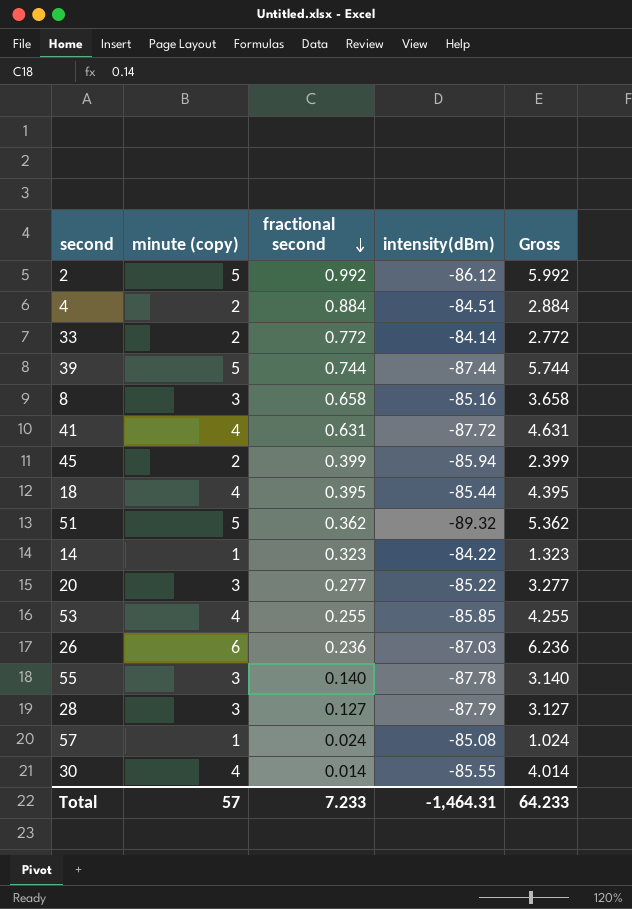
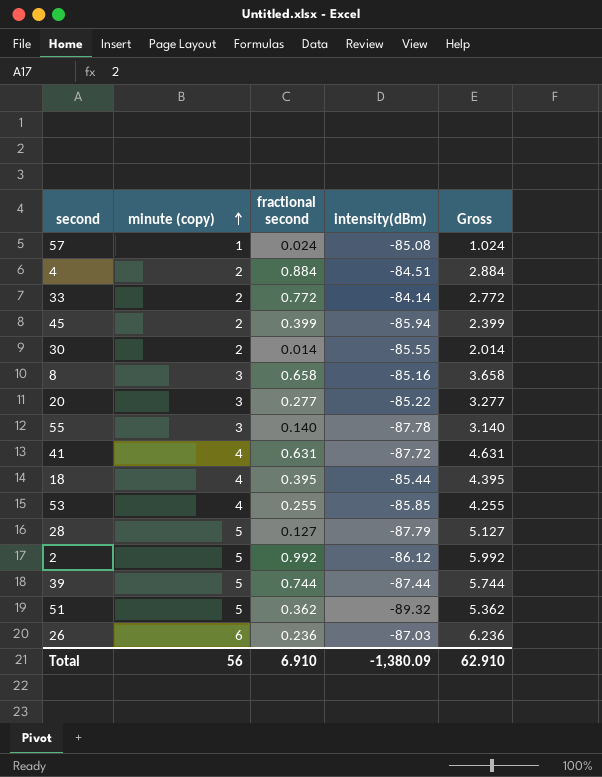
row order: fractional second descending -> minute (copy) ascending
row 14: 1 | 0.323 | -84.22 | 1.323 -> none
30 | minute (copy): 4 -> 2
30 | Gross: 4.014 -> 2.014
28 | minute (copy): 3 -> 5
28 | Gross: 3.127 -> 5.127
Total | minute (copy): 57 -> 56
Total | fractional second: 7.233 -> 6.910
Total | intensity(dBm): -1,464.31 -> -1,380.09
Total | Gross: 64.233 -> 62.910

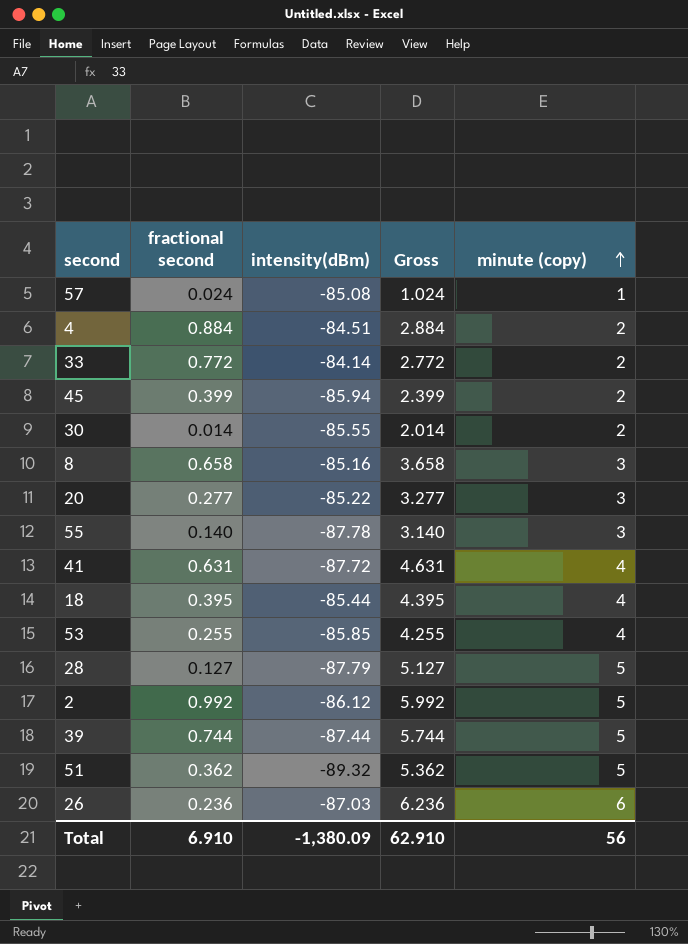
column minute (copy) | position: 2 -> 5

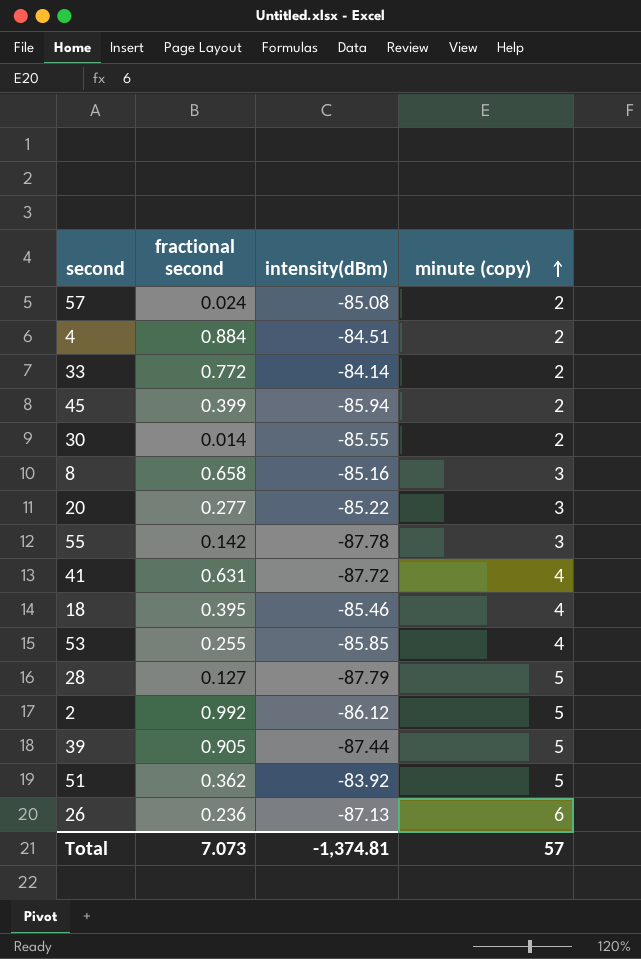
column Gross | formula: [fractional second] + [minute (copy)] -> none
57 | minute (copy): 1 -> 2
55 | fractional second: 0.140 -> 0.142
18 | intensity(dBm): -85.44 -> -85.46
39 | fractional second: 0.744 -> 0.905
51 | intensity(dBm): -89.32 -> -83.92
26 | intensity(dBm): -87.03 -> -87.13
Total | fractional second: 6.910 -> 7.073
Total | intensity(dBm): -1,380.09 -> -1,374.81
Total | minute (copy): 56 -> 57

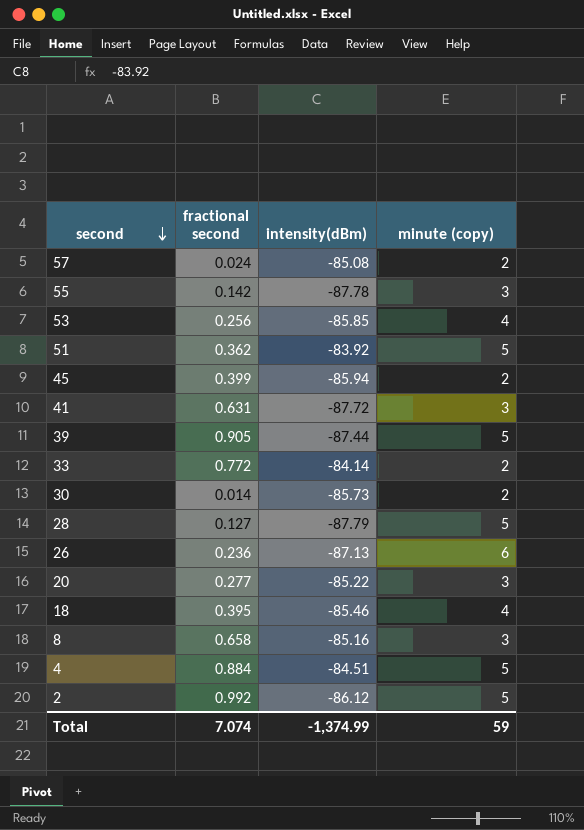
row order: minute (copy) ascending -> second descending
53 | fractional second: 0.255 -> 0.256
41 | minute (copy): 4 -> 3
30 | intensity(dBm): -85.55 -> -85.73
4 | minute (copy): 2 -> 5
Total | fractional second: 7.073 -> 7.074
Total | intensity(dBm): -1,374.81 -> -1,374.99
Total | minute (copy): 57 -> 59

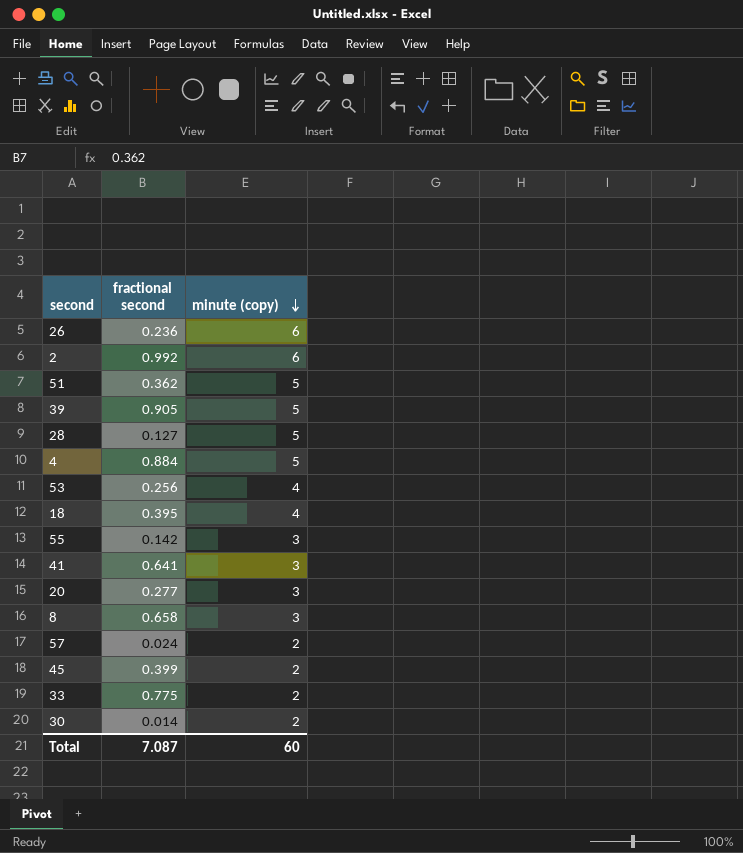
row order: second descending -> minute (copy) descending
column intensity(dBm) | position: 3 -> none
2 | minute (copy): 5 -> 6
41 | fractional second: 0.631 -> 0.641
33 | fractional second: 0.772 -> 0.775
Total | fractional second: 7.074 -> 7.087
Total | minute (copy): 59 -> 60

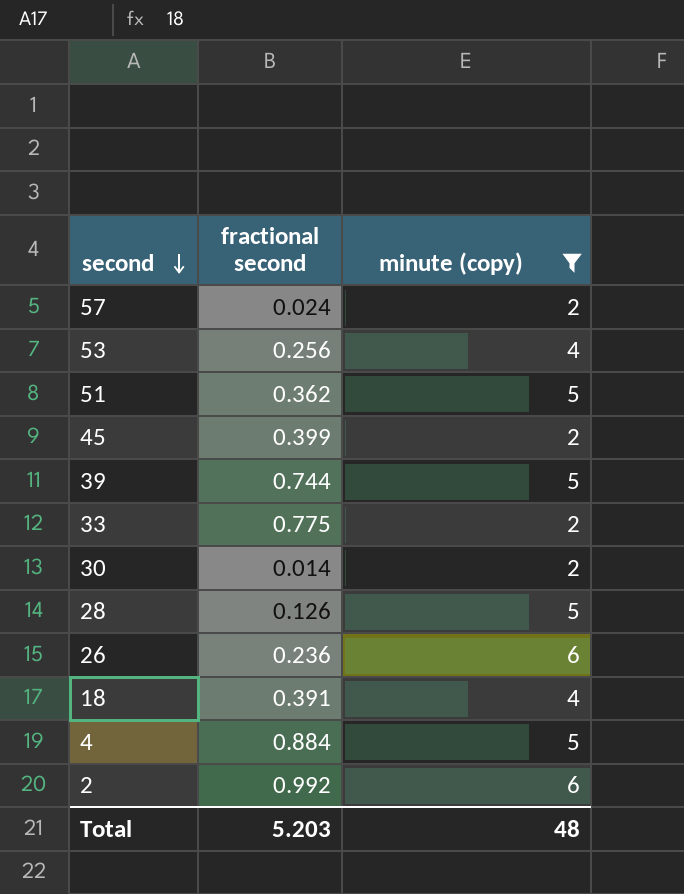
filter: none -> minute (copy) != 3
row order: minute (copy) descending -> second descending
39 | fractional second: 0.905 -> 0.744
28 | fractional second: 0.127 -> 0.126
18 | fractional second: 0.395 -> 0.391
Total | fractional second: 7.087 -> 5.203
Total | minute (copy): 60 -> 48

